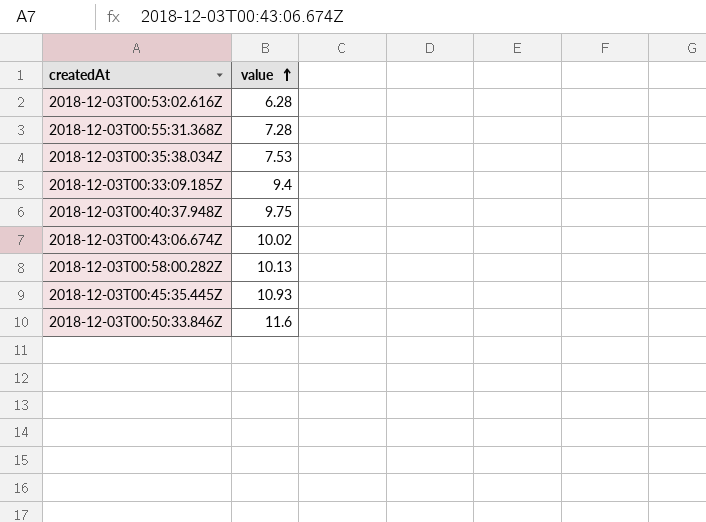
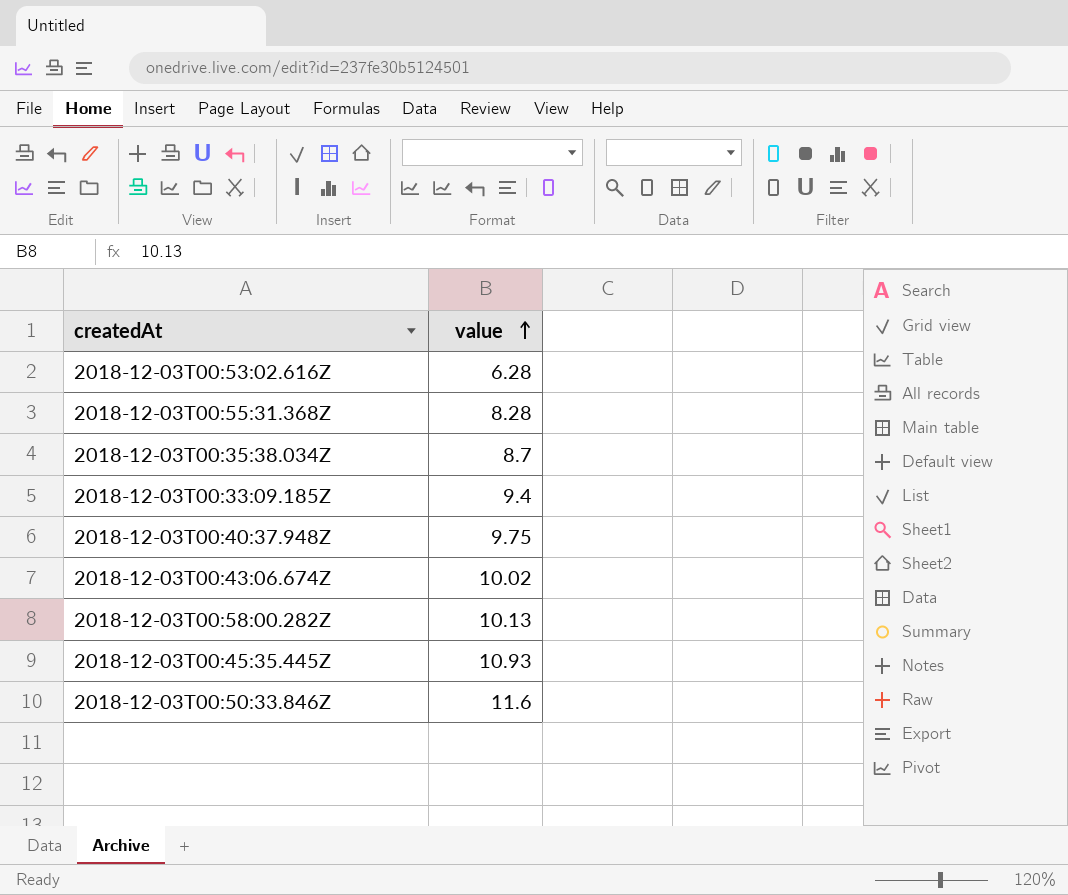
2018-12-03T00:55:31.368Z | value: 7.28 -> 8.28
2018-12-03T00:35:38.034Z | value: 7.53 -> 8.7

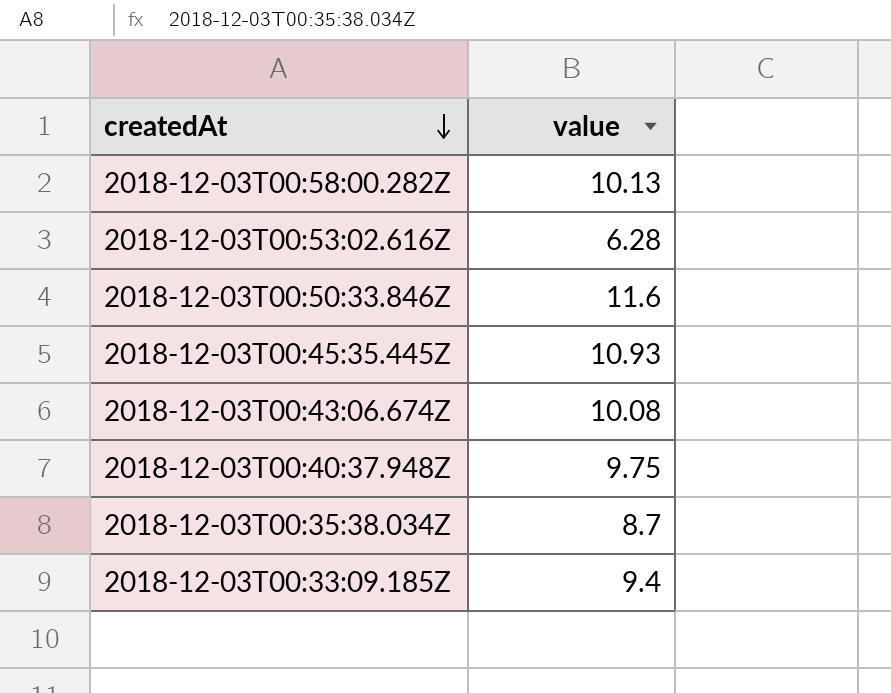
row order: value ascending -> createdAt descending
row 2018-12-03T00:55:31.368Z: 8.28 -> none
2018-12-03T00:43:06.674Z | value: 10.02 -> 10.08

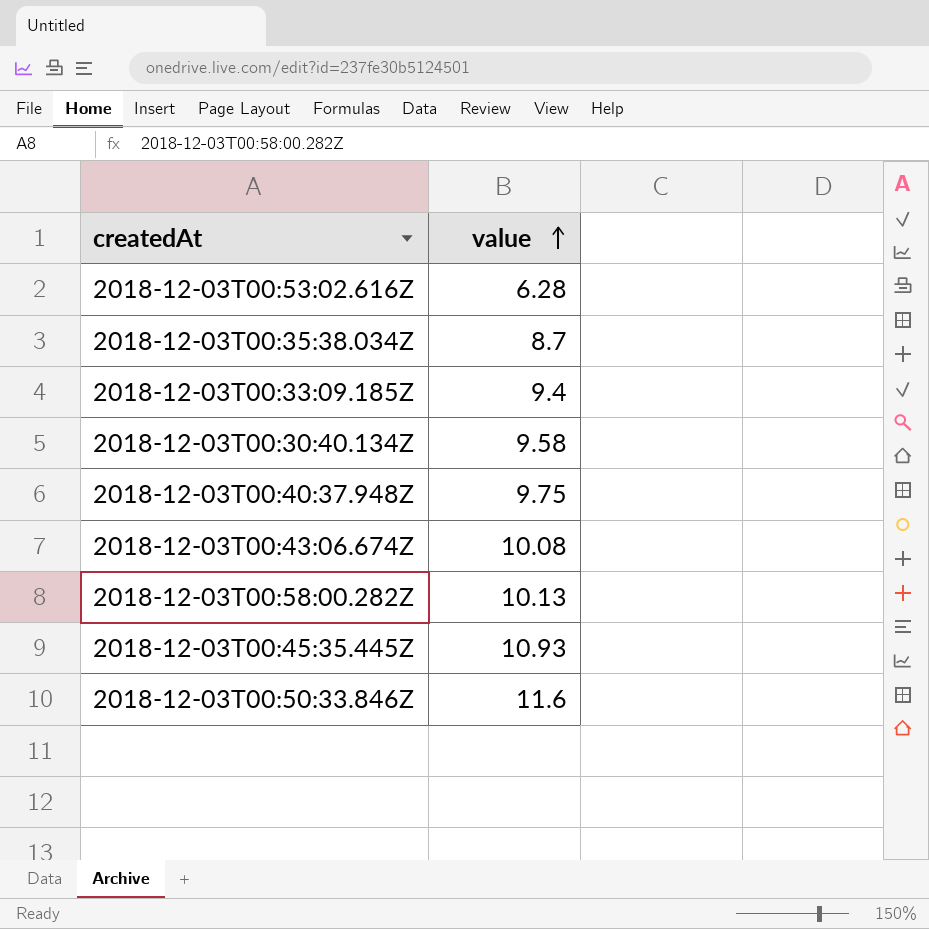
row order: createdAt descending -> value ascending
row 2018-12-03T00:30:40.134Z: none -> 9.58

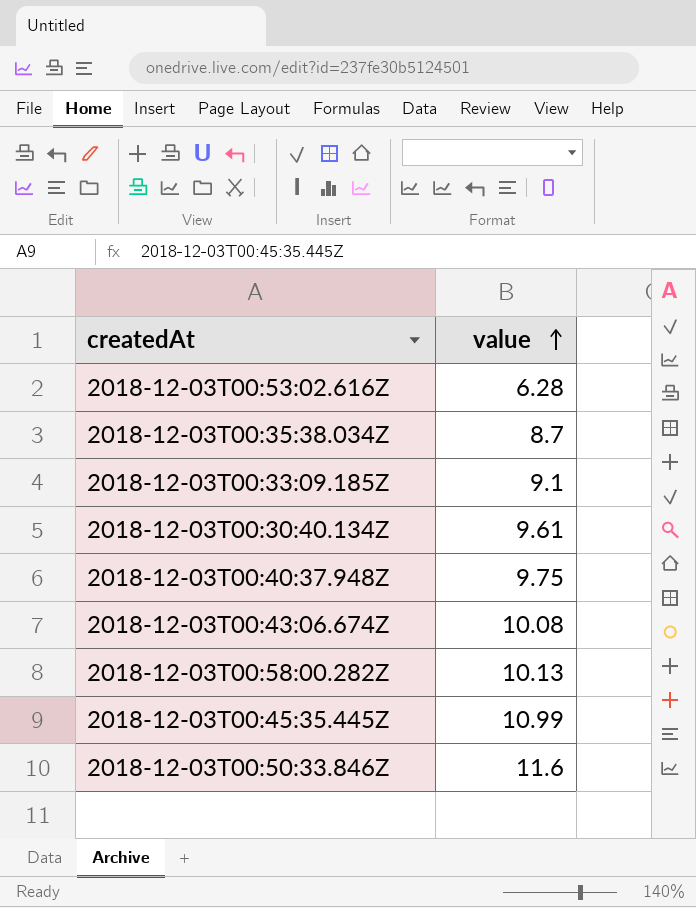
2018-12-03T00:33:09.185Z | value: 9.4 -> 9.1
2018-12-03T00:30:40.134Z | value: 9.58 -> 9.61
2018-12-03T00:45:35.445Z | value: 10.93 -> 10.99

